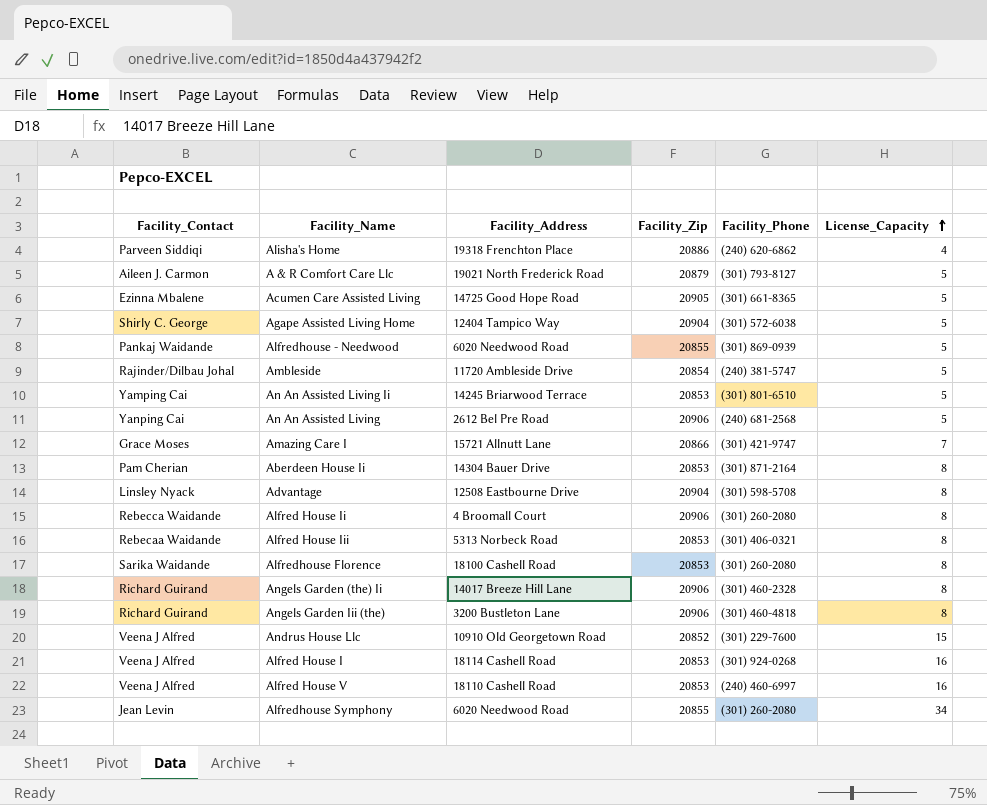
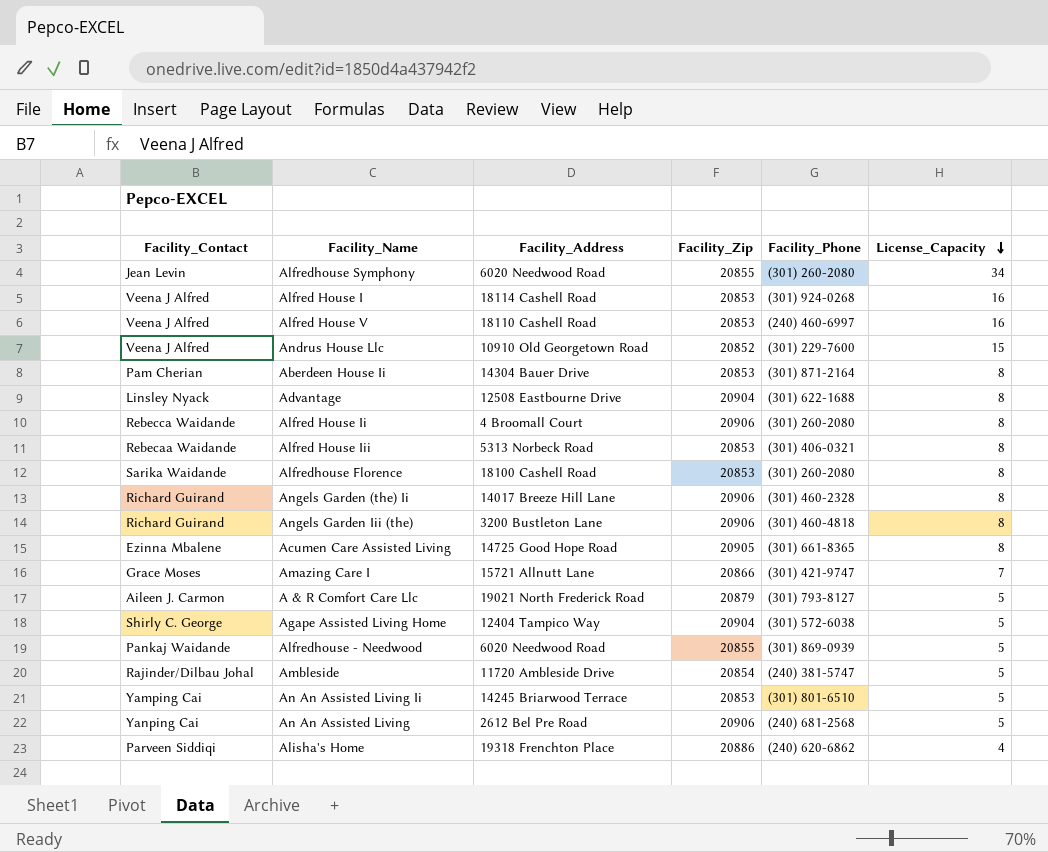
row order: License_Capacity ascending -> License_Capacity descending
Advantage | Facility_Phone: (301) 598-5708 -> (301) 622-1688
Acumen Care Assisted Living | License_Capacity: 5 -> 8

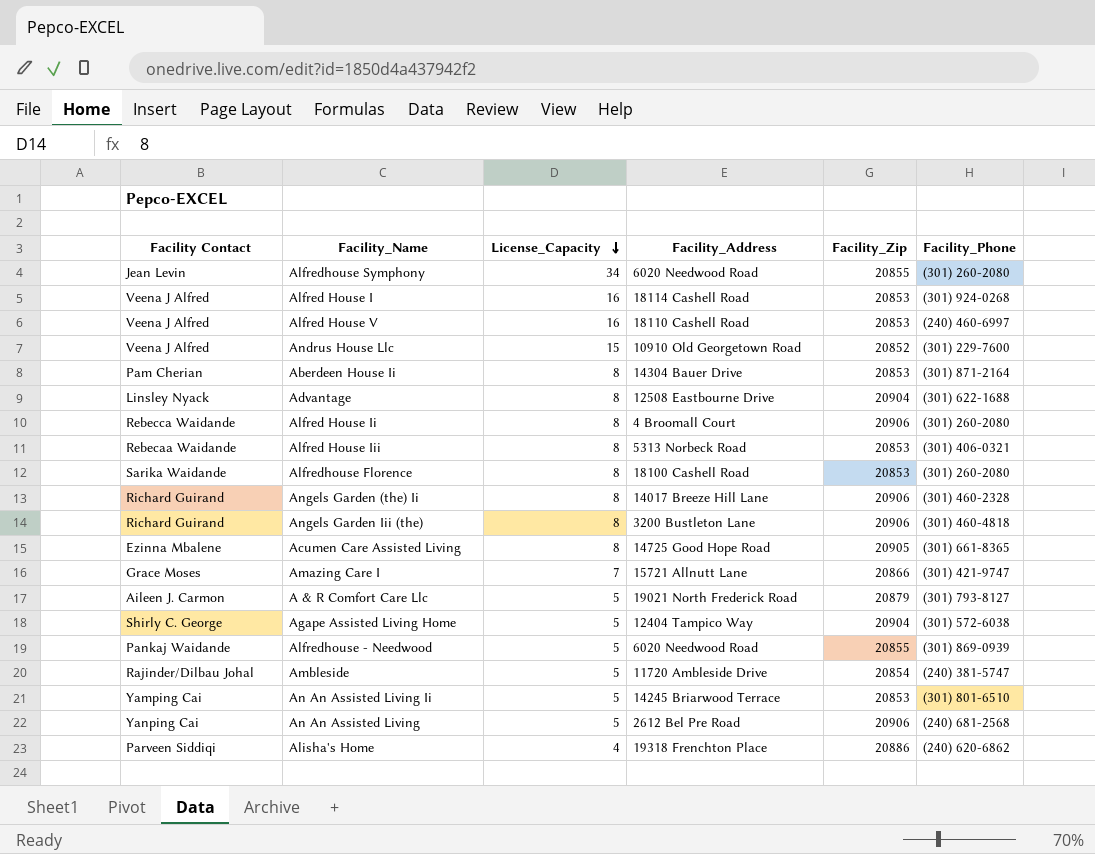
column name: Facility_Contact -> Facility Contact
column License_Capacity | position: 6 -> 3

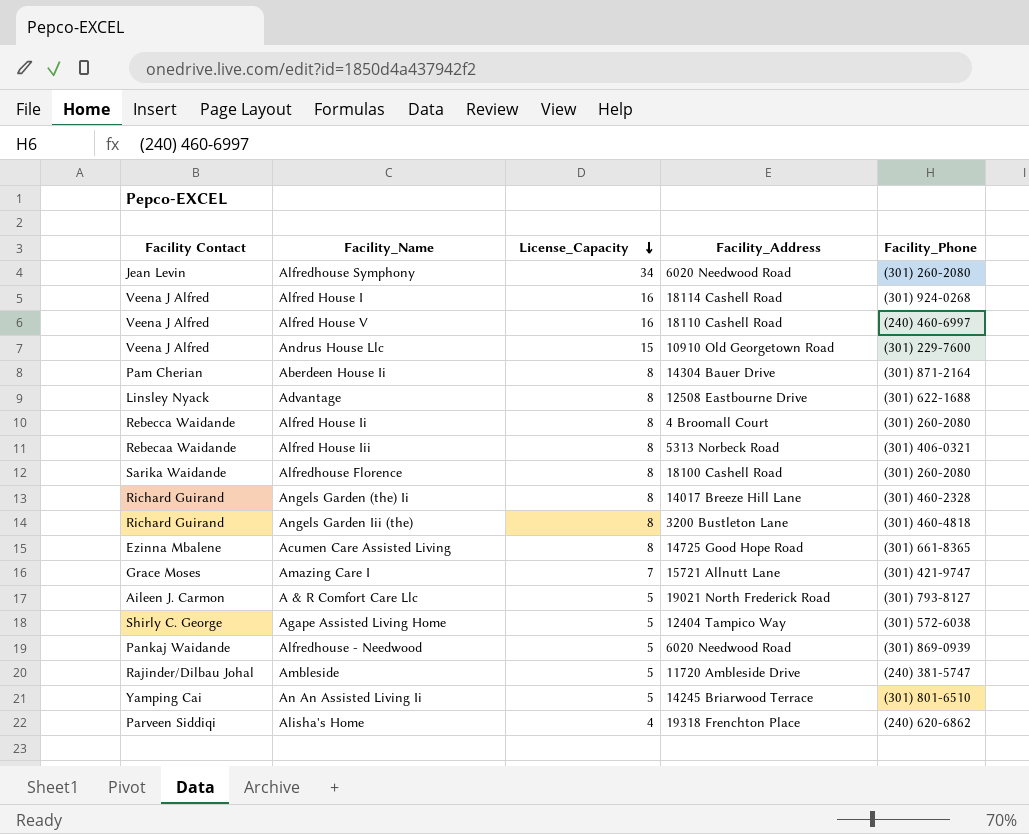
column Facility_Zip | position: 5 -> none
row An An Assisted Living: Yanping Cai | 5 | 2612 Bel Pre Road | 20906 | (240) 681-2568 -> none

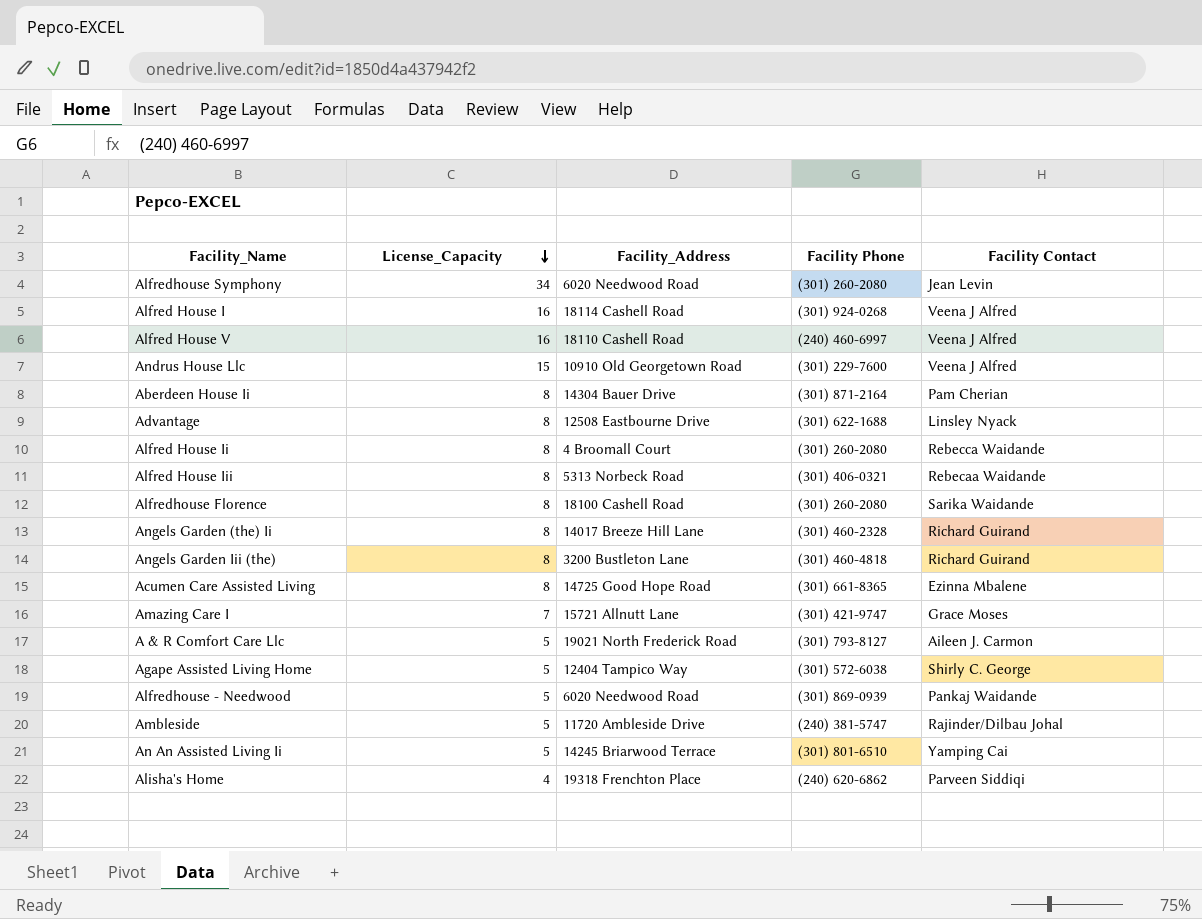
column name: Facility_Phone -> Facility Phone
column Facility Contact | position: 1 -> 5

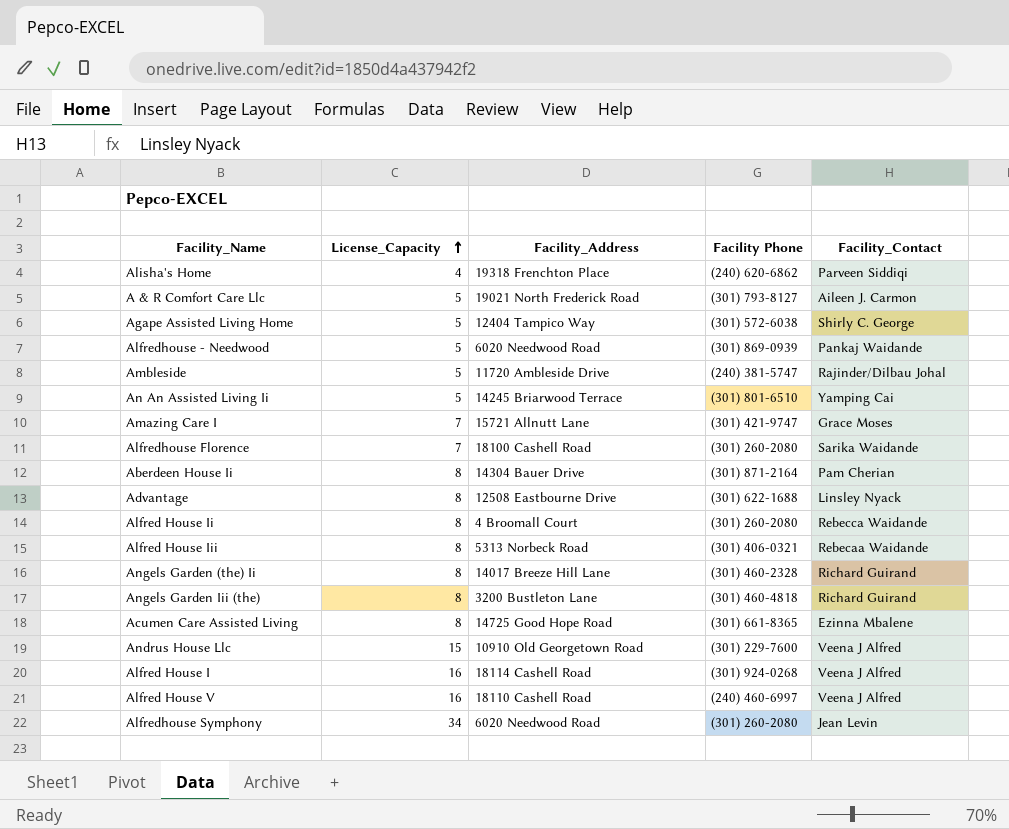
row order: License_Capacity descending -> License_Capacity ascending
column name: Facility Contact -> Facility_Contact
Alfredhouse Florence | License_Capacity: 8 -> 7

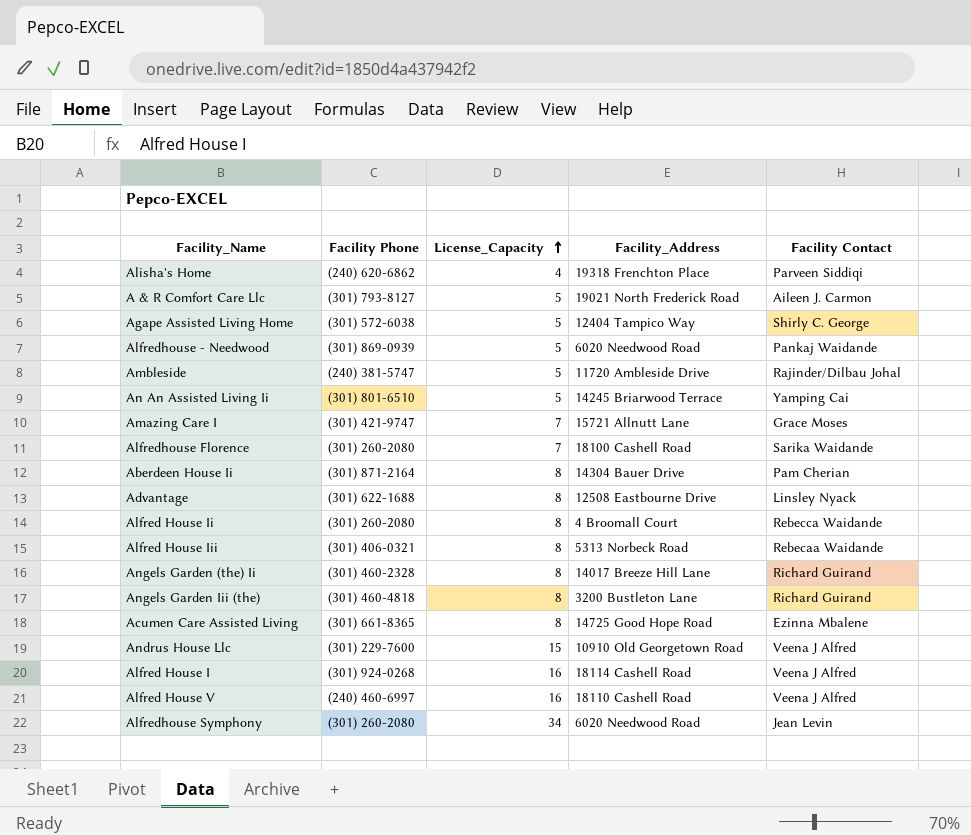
column Facility Phone | position: 4 -> 2
column name: Facility_Contact -> Facility Contact

